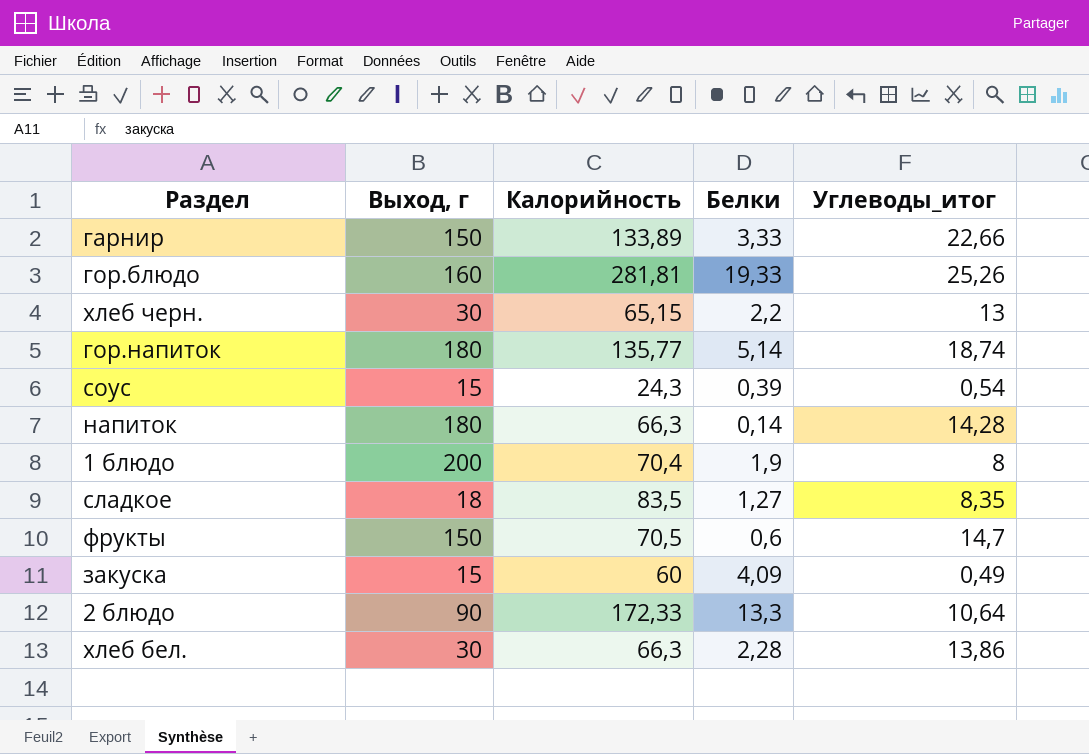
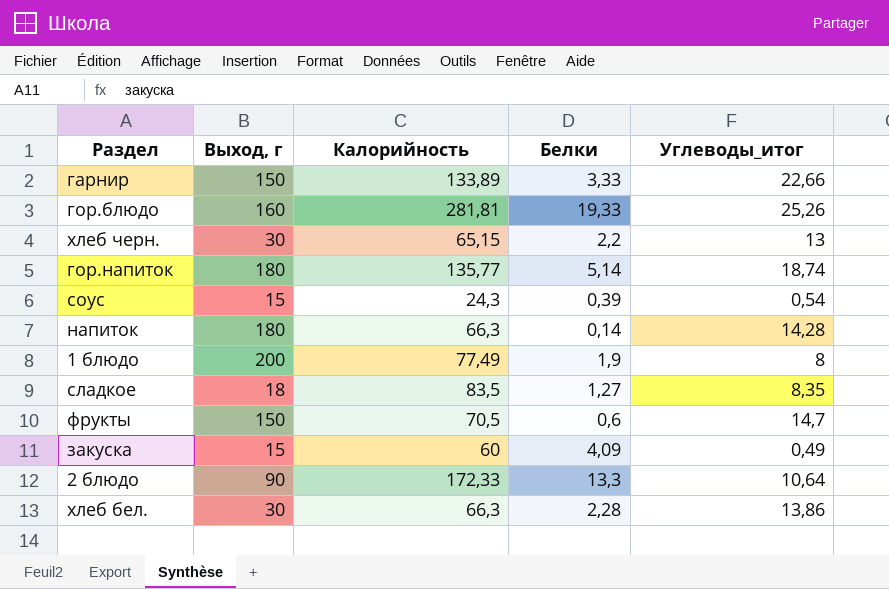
1 блюдо | Калорийность: 70,4 -> 77,49

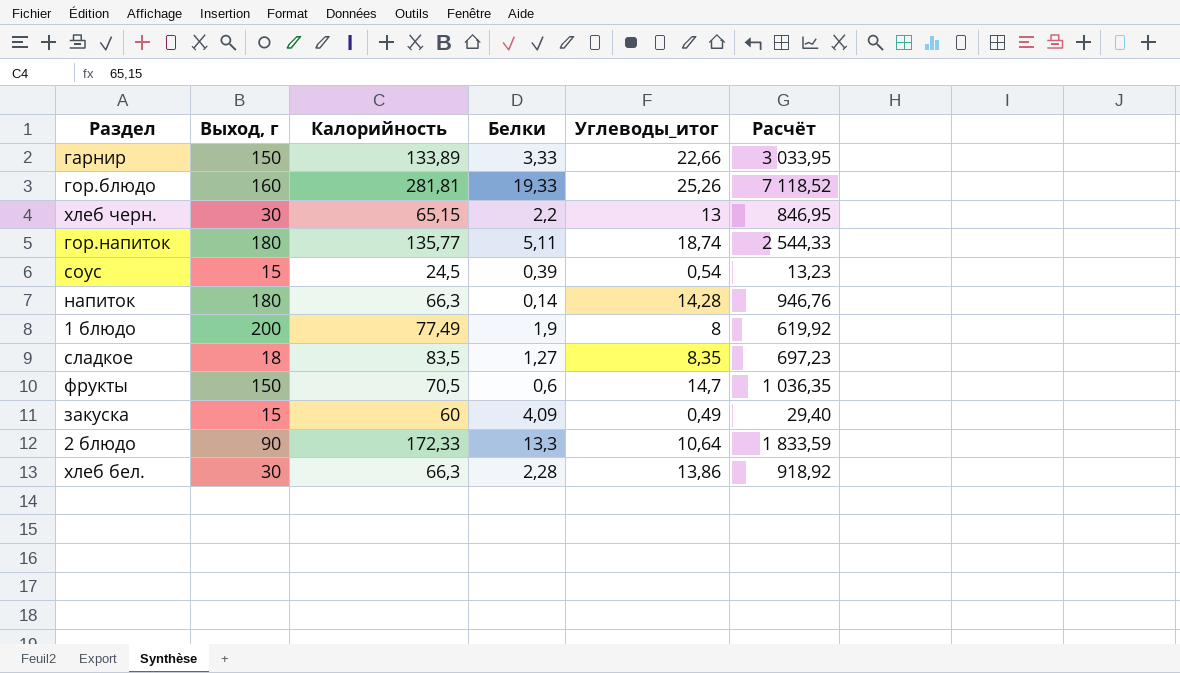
column Расчёт | formula: none -> [Калорийность] * [Углеводы_итог]
гор.напиток | Белки: 5,14 -> 5,11
соус | Калорийность: 24,3 -> 24,5

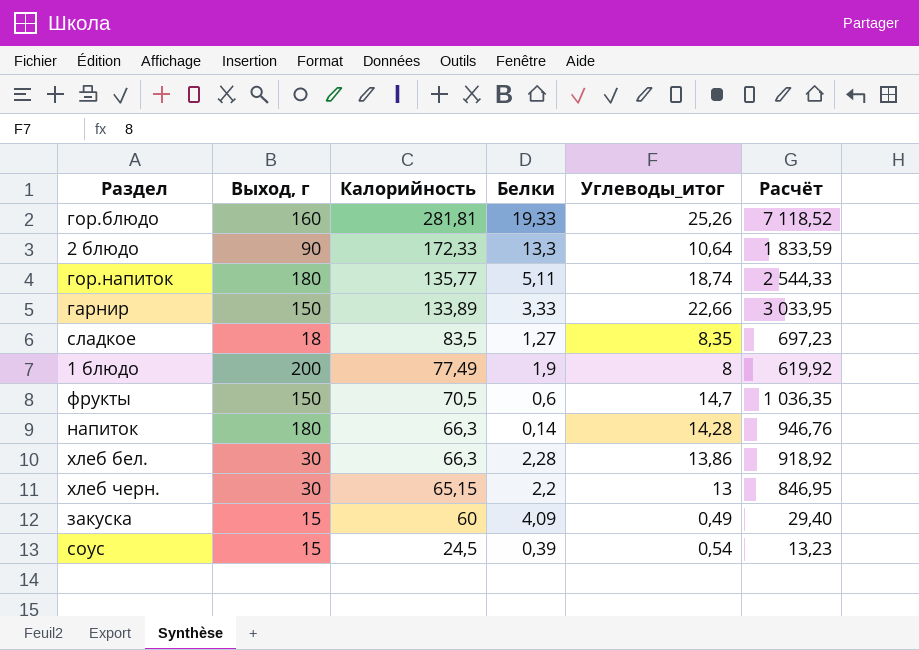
row order: none -> Калорийность descending

